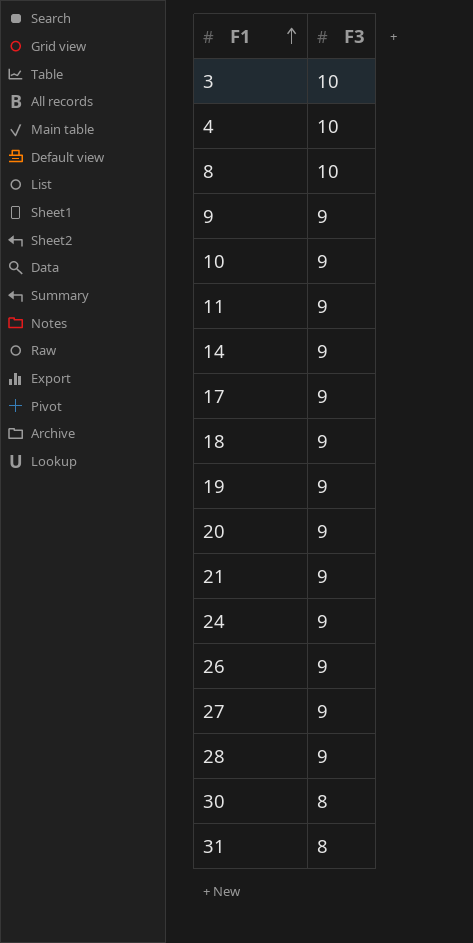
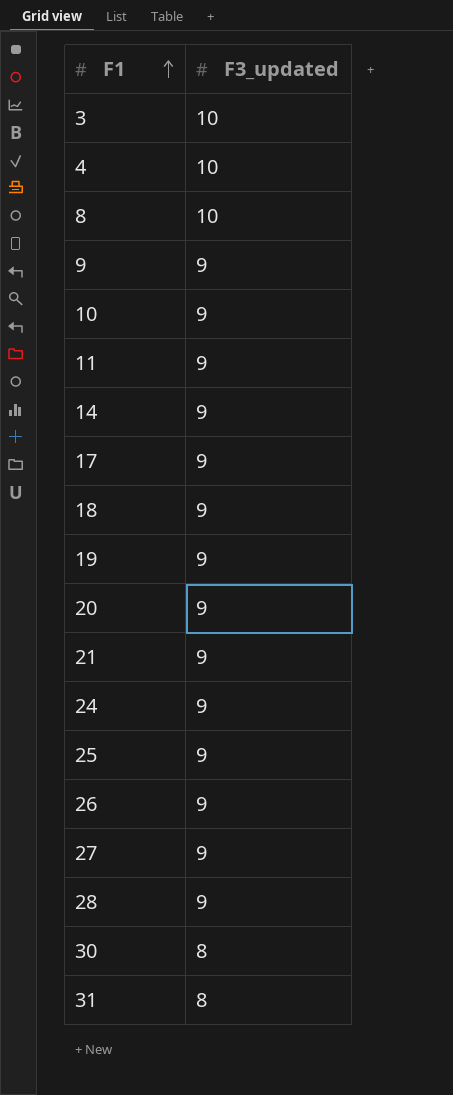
column name: F3 -> F3_updated
row 25: none -> 9

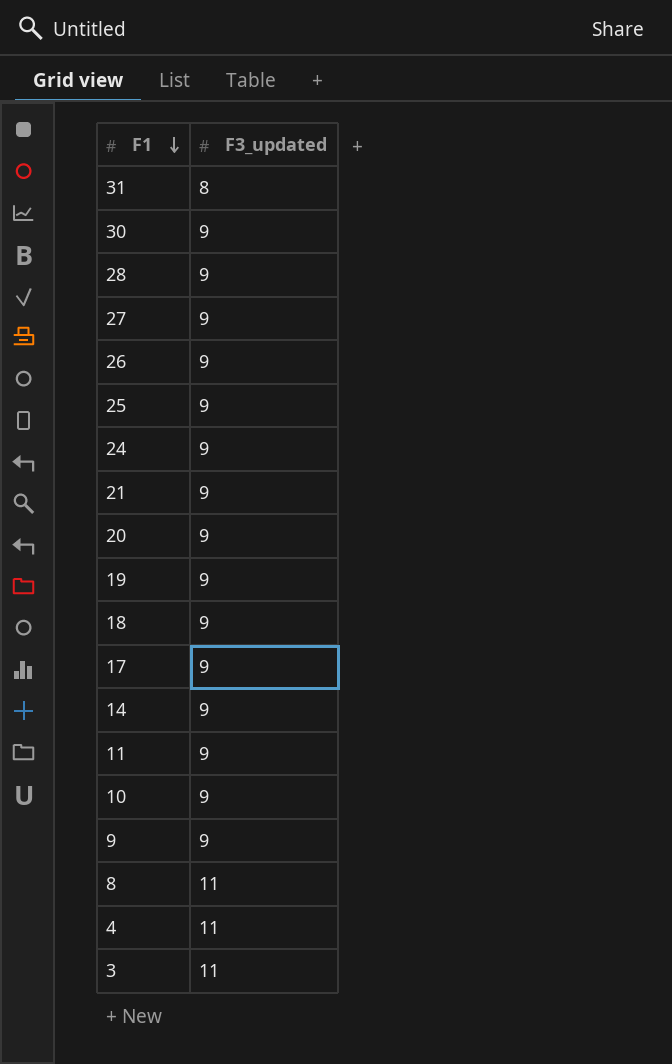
row order: F1 ascending -> F1 descending
30 | F3_updated: 8 -> 9
8 | F3_updated: 10 -> 11
4 | F3_updated: 10 -> 11
3 | F3_updated: 10 -> 11

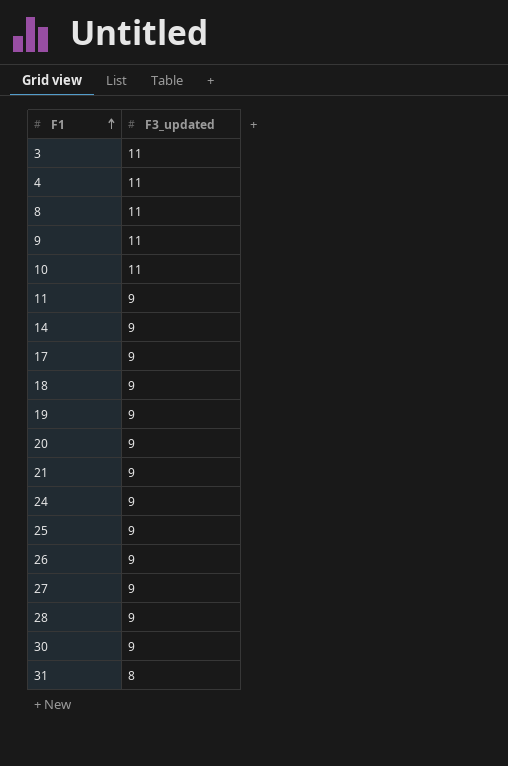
row order: F1 descending -> F1 ascending
9 | F3_updated: 9 -> 11
10 | F3_updated: 9 -> 11

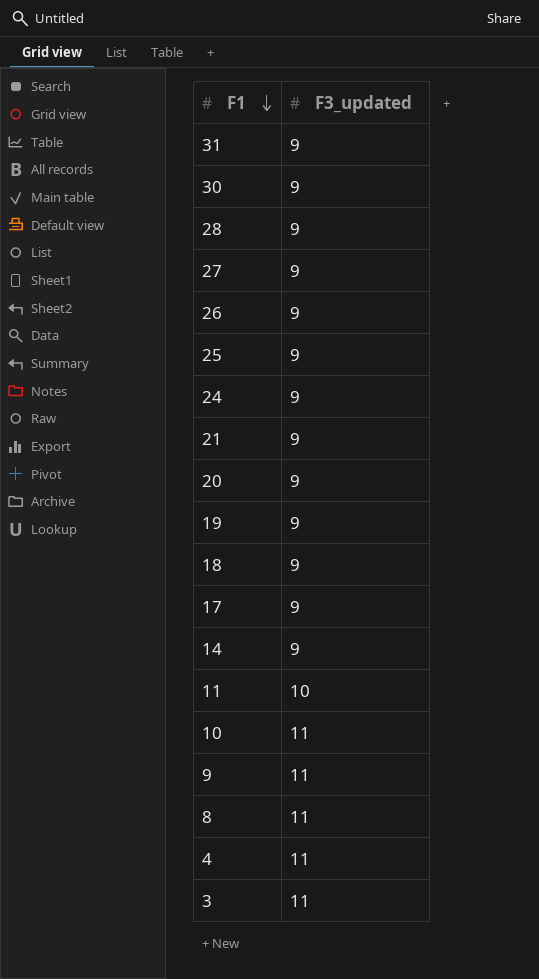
row order: F1 ascending -> F1 descending
31 | F3_updated: 8 -> 9
11 | F3_updated: 9 -> 10

